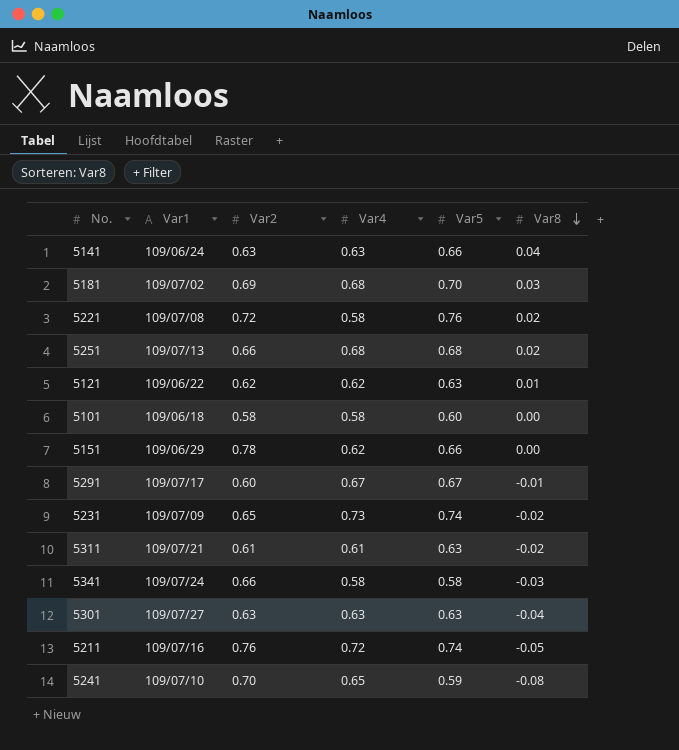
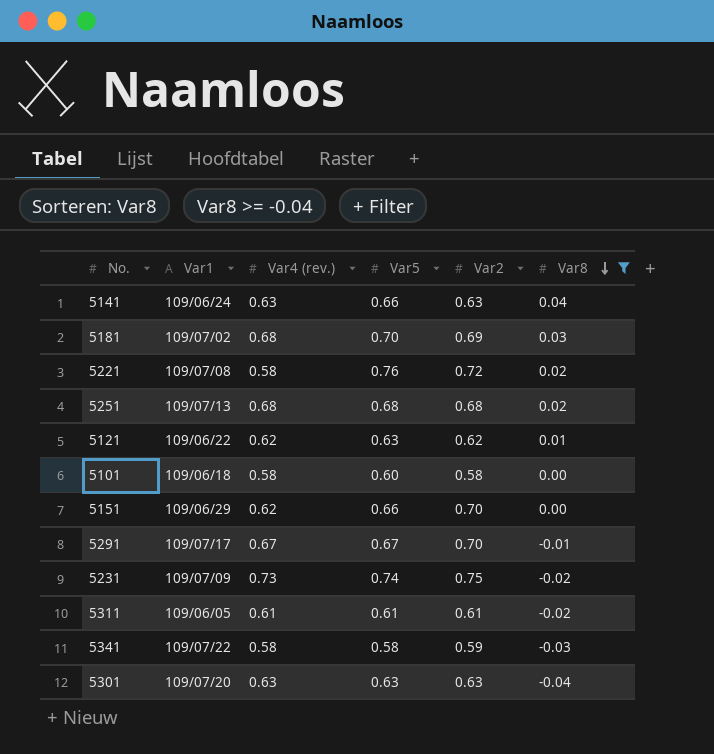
filter: none -> Var8 >= -0.04
column name: Var4 -> Var4 (rev.)
column Var2 | position: 3 -> 5
5251 | Var2: 0.66 -> 0.68
5151 | Var2: 0.78 -> 0.70
5291 | Var2: 0.60 -> 0.70
5231 | Var2: 0.65 -> 0.75
5311 | Var1: 109/07/21 -> 109/06/05
5311 | Var5: 0.63 -> 0.61
5341 | Var1: 109/07/24 -> 109/07/22
5341 | Var2: 0.66 -> 0.59
5301 | Var1: 109/07/27 -> 109/07/20

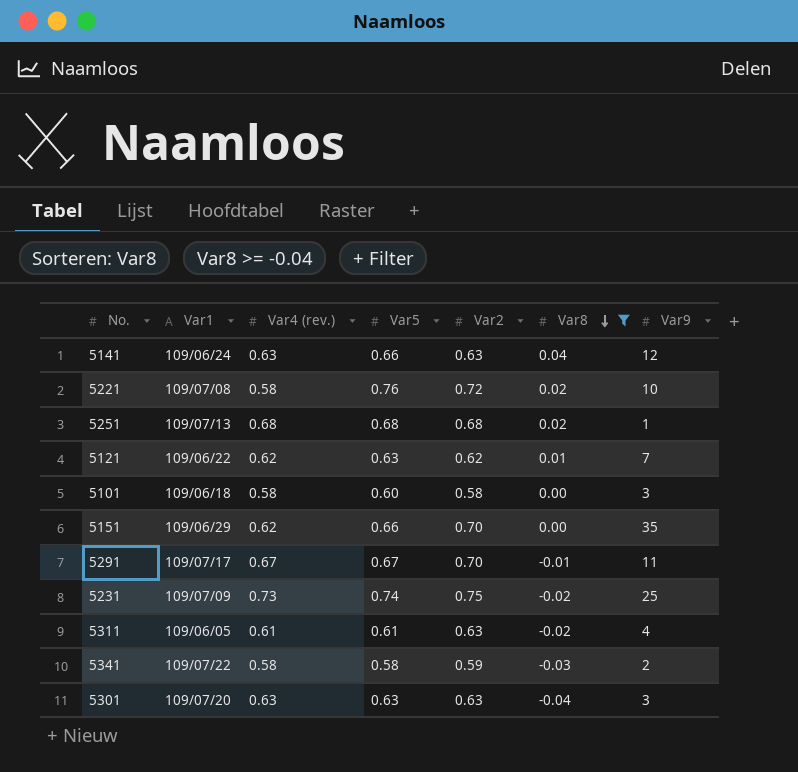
column Var9 | position: none -> 7
row 5181: 109/07/02 | 0.68 | 0.70 | 0.69 | 0.03 -> none
5311 | Var2: 0.61 -> 0.63

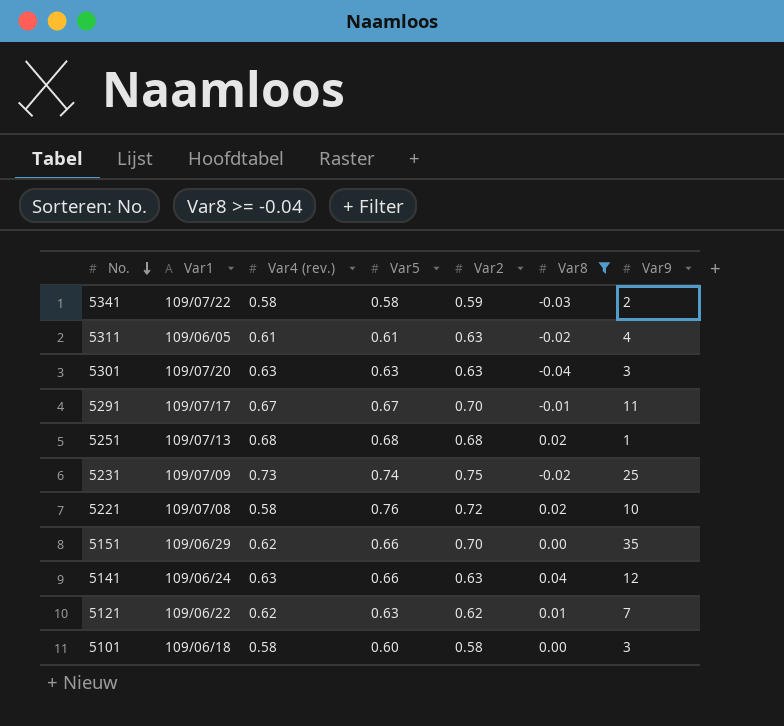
row order: Var8 descending -> No. descending

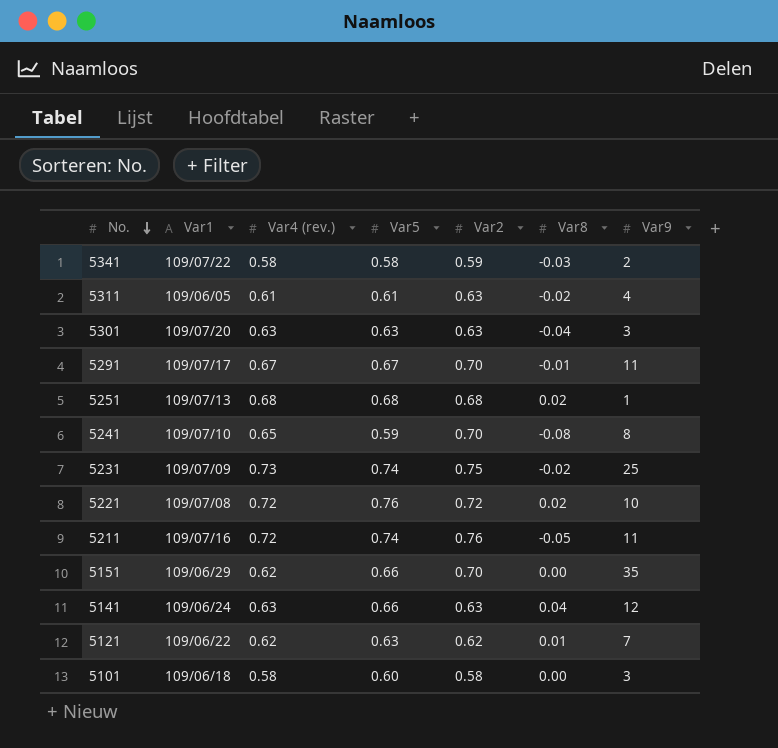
filter: Var8 >= -0.04 -> none
5221 | Var4 (rev.): 0.58 -> 0.72

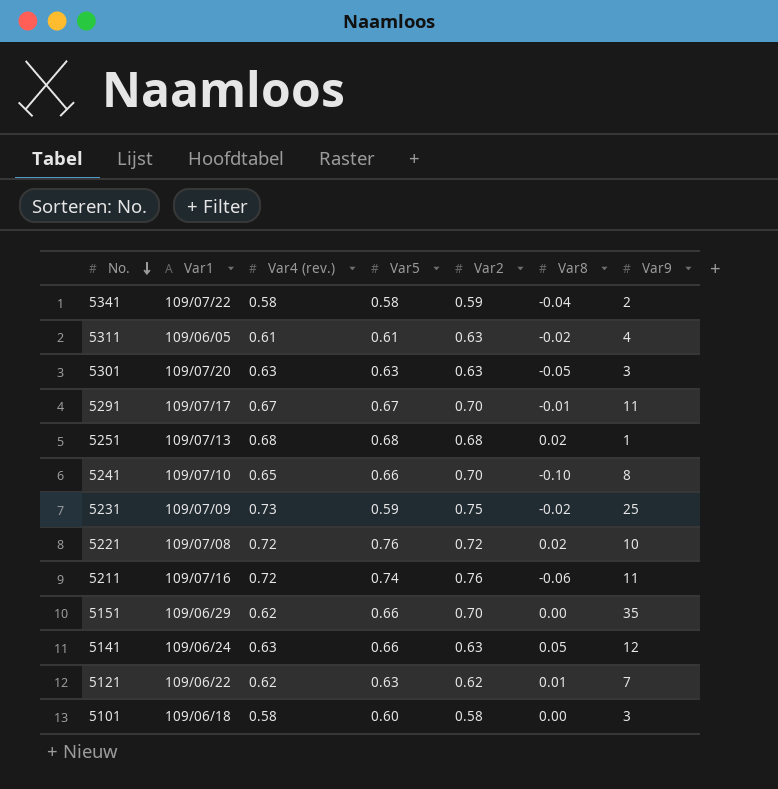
5341 | Var8: -0.03 -> -0.04
5301 | Var8: -0.04 -> -0.05
5241 | Var5: 0.59 -> 0.66
5241 | Var8: -0.08 -> -0.10
5231 | Var5: 0.74 -> 0.59
5211 | Var8: -0.05 -> -0.06
5141 | Var8: 0.04 -> 0.05

